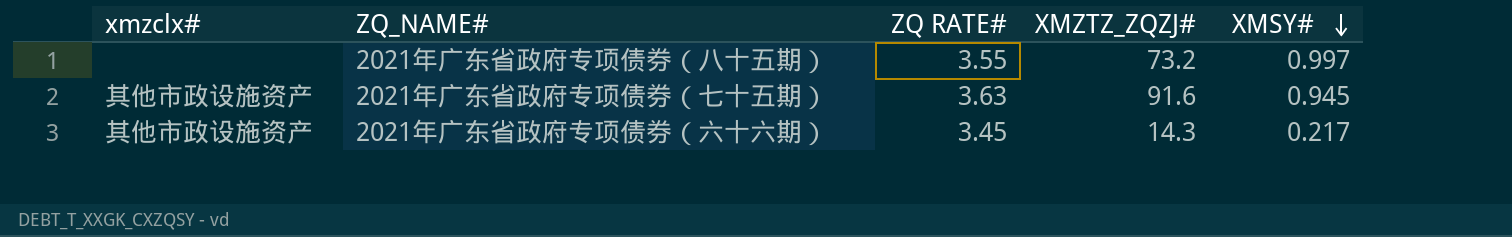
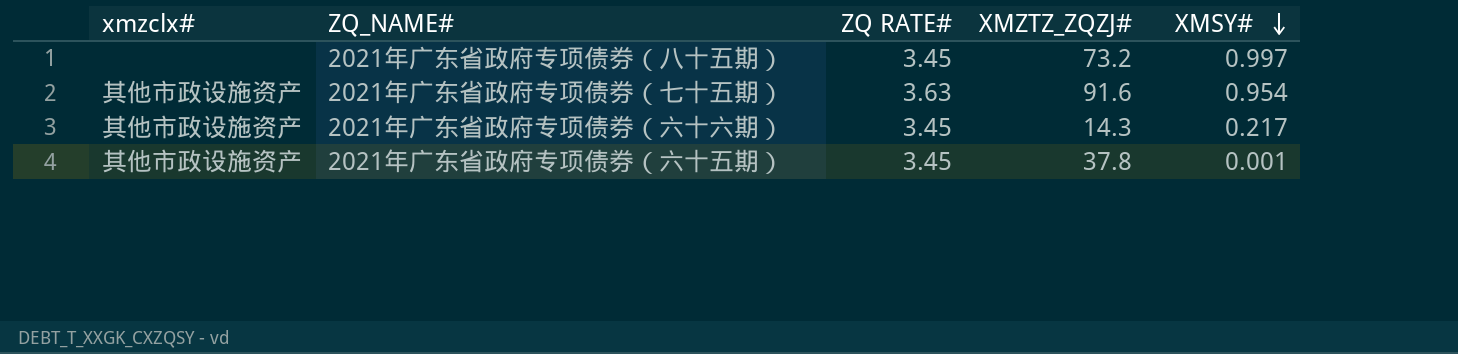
2021年广东省政府专项债券（八十五期） | ZQ RATE#: 3.55 -> 3.45
2021年广东省政府专项债券（七十五期） | XMSY#: 0.945 -> 0.954
row 2021年广东省政府专项债券（六十五期）: none -> 其他市政设施资产 | 3.45 | 37.8 | 0.001

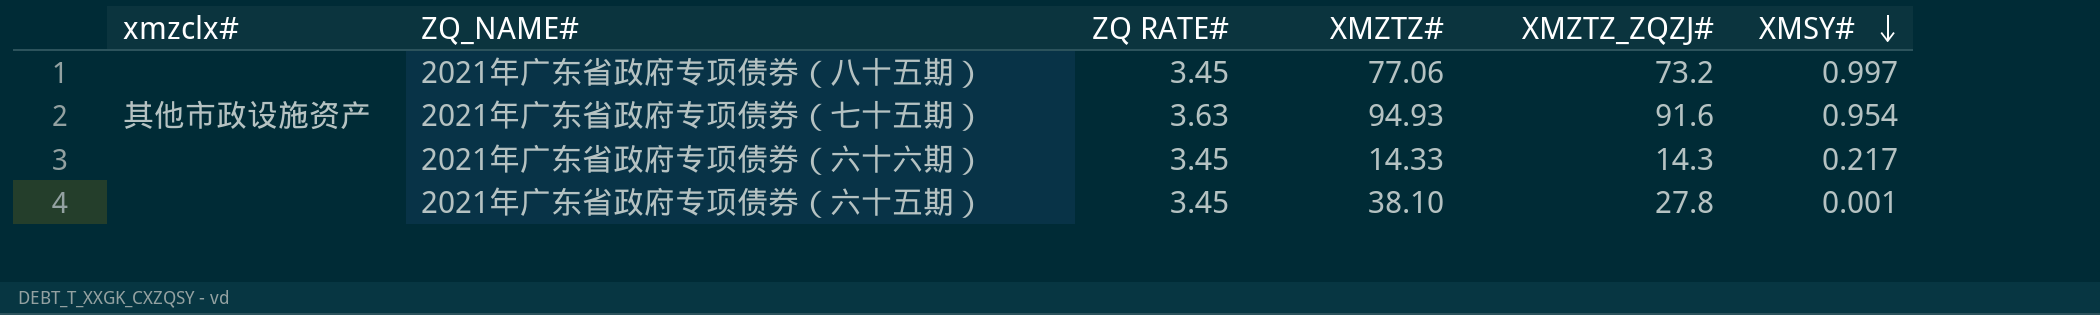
column XMZTZ# | position: none -> 4
2021年广东省政府专项债券（六十六期） | xmzclx#: 其他市政设施资产 -> none
2021年广东省政府专项债券（六十五期） | xmzclx#: 其他市政设施资产 -> none
2021年广东省政府专项债券（六十五期） | XMZTZ_ZQZJ#: 37.8 -> 27.8

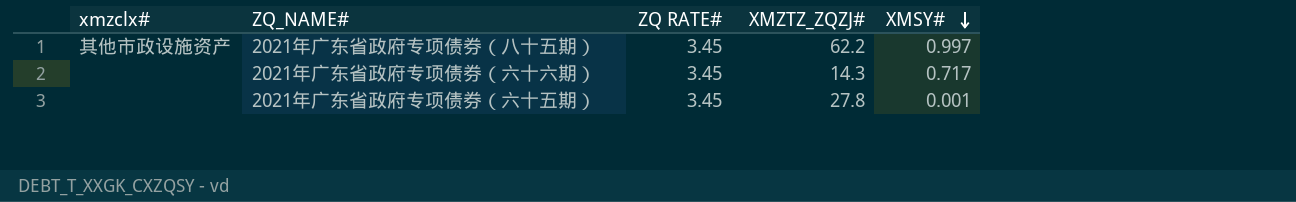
column XMZTZ# | position: 4 -> none
row 2021年广东省政府专项债券（七十五期）: 其他市政设施资产 | 3.63 | 94.93 | 91.6 | 0.954 -> none
2021年广东省政府专项债券（八十五期） | xmzclx#: none -> 其他市政设施资产
2021年广东省政府专项债券（八十五期） | XMZTZ_ZQZJ#: 73.2 -> 62.2
2021年广东省政府专项债券（六十六期） | XMSY#: 0.217 -> 0.717

